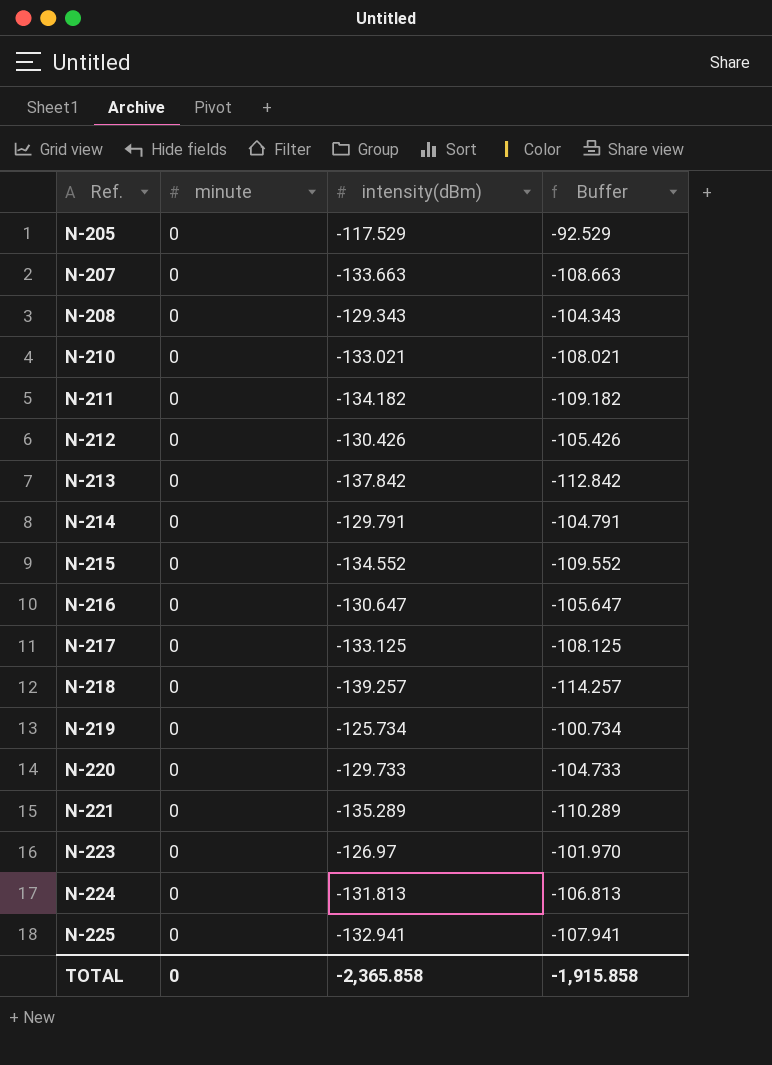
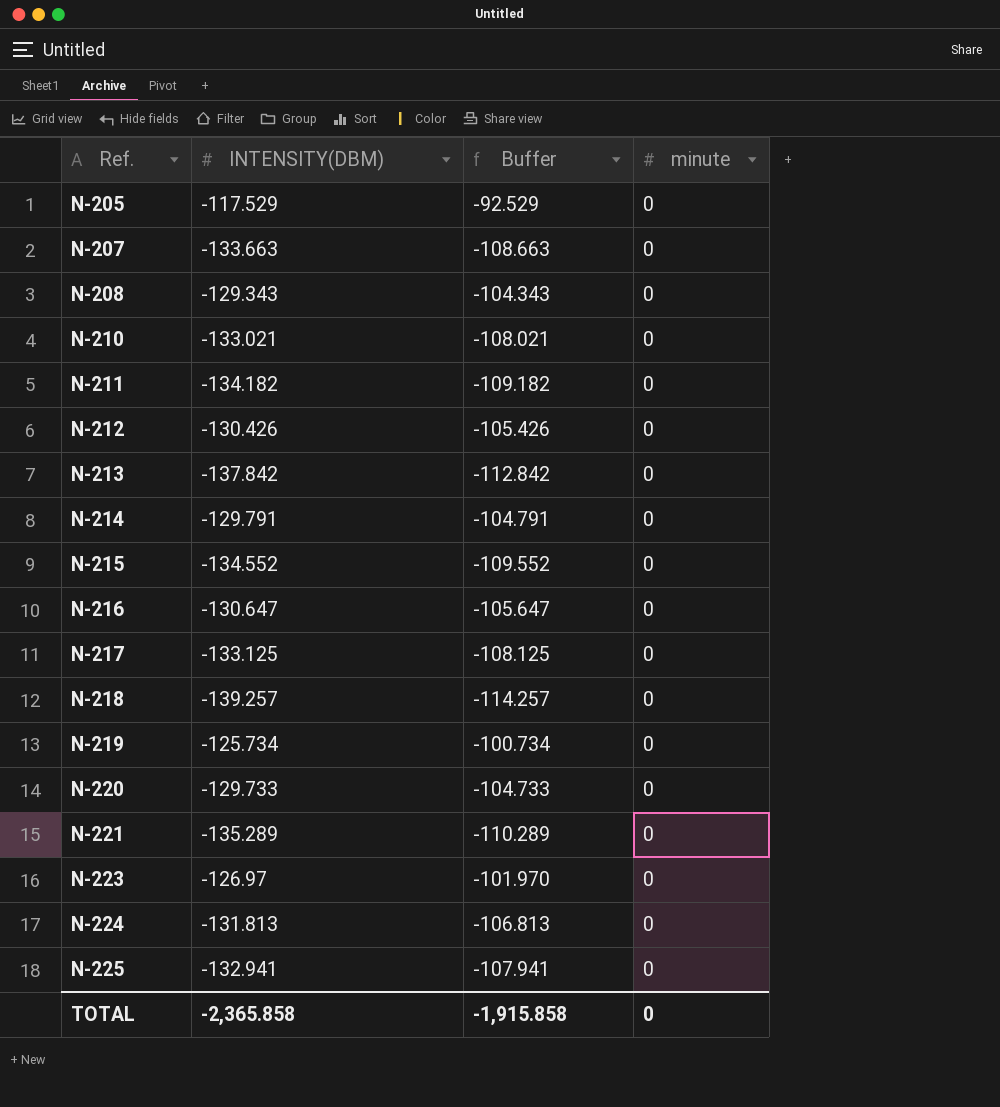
column name: intensity(dBm) -> INTENSITY(DBM)
column minute | position: 2 -> 4

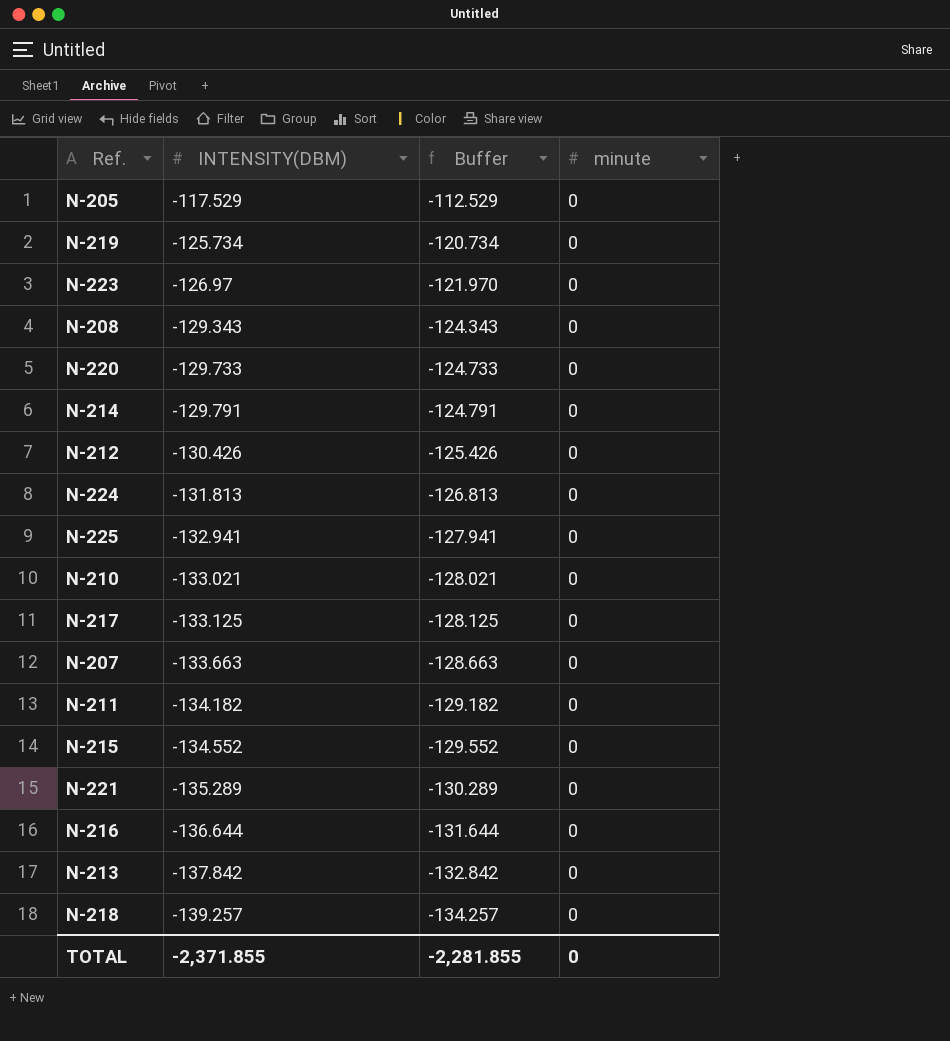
row order: Ref. ascending -> INTENSITY(DBM) descending
column Buffer | formula: [INTENSITY(DBM)] + 25 -> [INTENSITY(DBM)] + 5
N-216 | INTENSITY(DBM): -130.647 -> -136.644
TOTAL | INTENSITY(DBM): -2,365.858 -> -2,371.855
TOTAL | Buffer: -1,915.858 -> -2,281.855

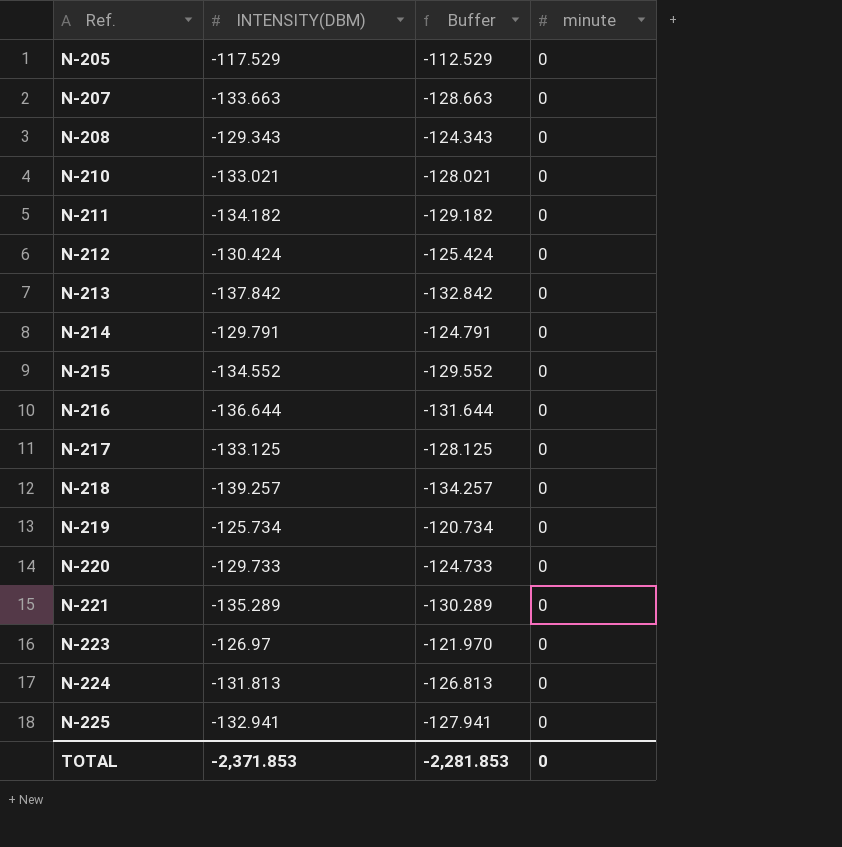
row order: INTENSITY(DBM) descending -> Ref. ascending
N-212 | INTENSITY(DBM): -130.426 -> -130.424
N-212 | Buffer: -125.426 -> -125.424
TOTAL | INTENSITY(DBM): -2,371.855 -> -2,371.853
TOTAL | Buffer: -2,281.855 -> -2,281.853

